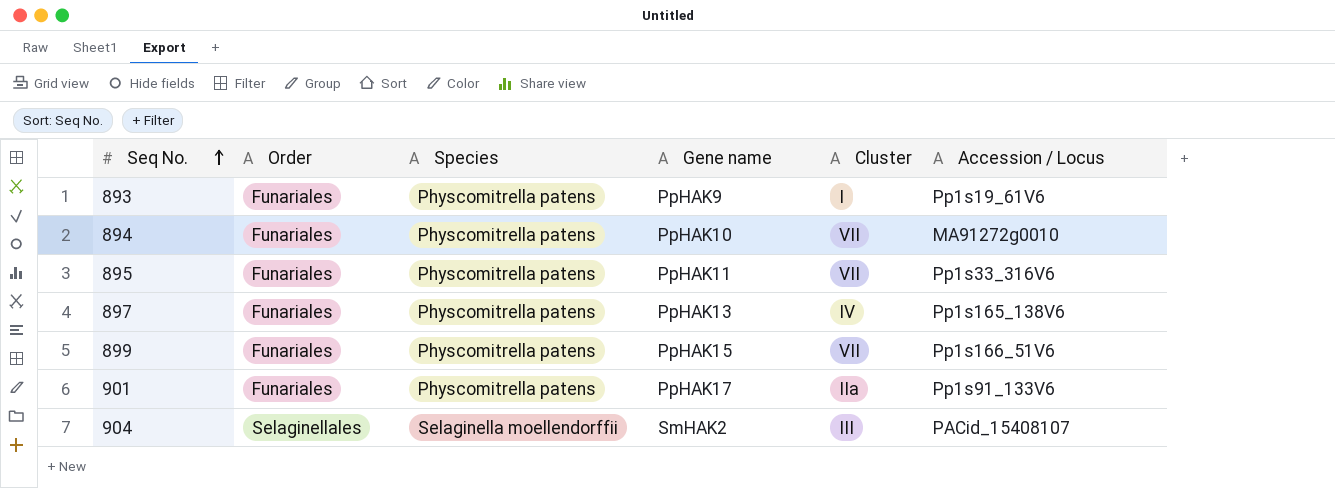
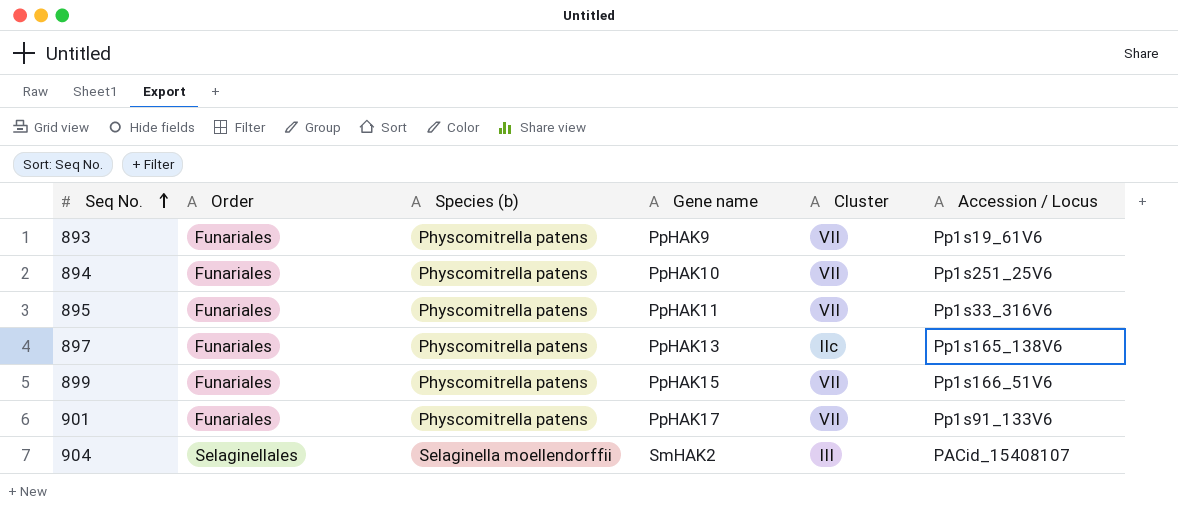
column name: Species -> Species (b)
893 | Cluster: I -> VII
894 | Accession / Locus: MA91272g0010 -> Pp1s251_25V6
897 | Cluster: IV -> IIc
901 | Cluster: IIa -> VII

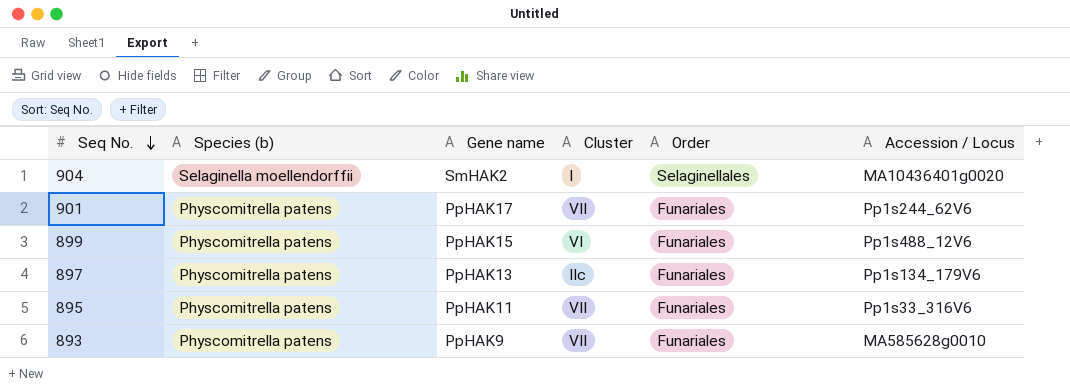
row order: Seq No. ascending -> Seq No. descending
column Order | position: 2 -> 5
row 894: Funariales | Physcomitrella patens | PpHAK10 | VII | Pp1s251_25V6 -> none
904 | Cluster: III -> I
904 | Accession / Locus: PACid_15408107 -> MA10436401g0020
901 | Accession / Locus: Pp1s91_133V6 -> Pp1s244_62V6
899 | Cluster: VII -> VI
899 | Accession / Locus: Pp1s166_51V6 -> Pp1s488_12V6
897 | Accession / Locus: Pp1s165_138V6 -> Pp1s134_179V6
893 | Accession / Locus: Pp1s19_61V6 -> MA585628g0010

